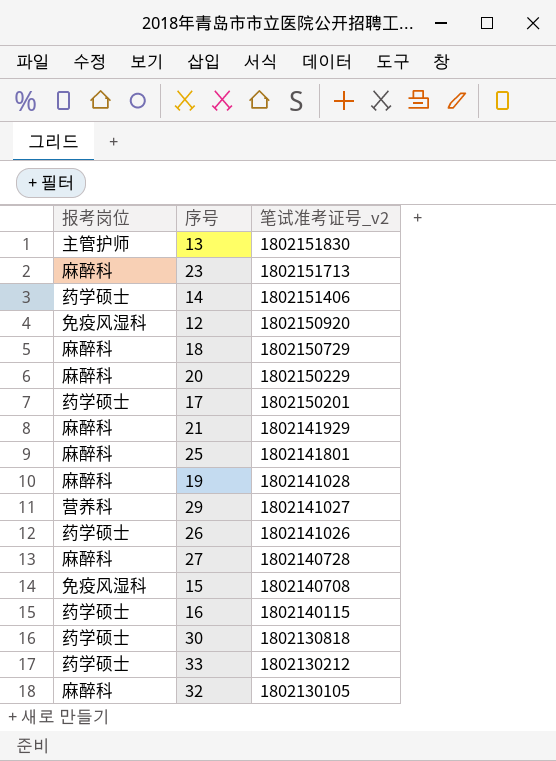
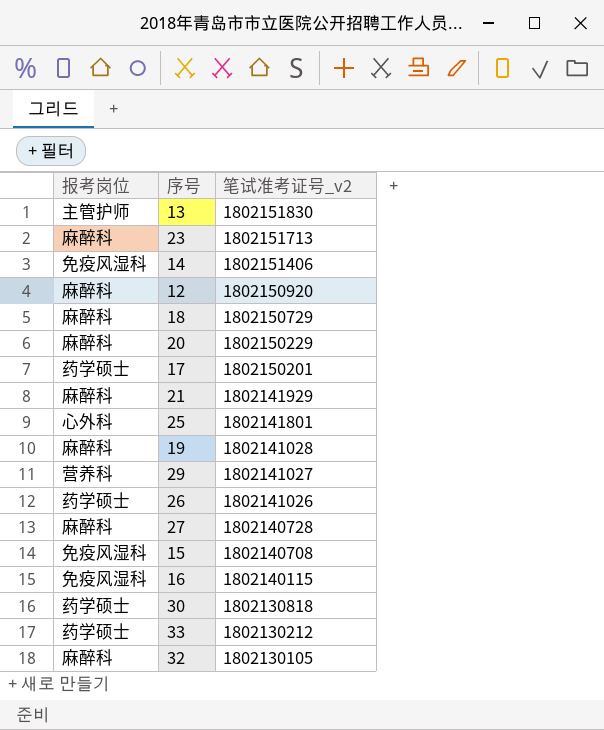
14 | 报考岗位: 药学硕士 -> 免疫风湿科
12 | 报考岗位: 免疫风湿科 -> 麻醉科
25 | 报考岗位: 麻醉科 -> 心外科
16 | 报考岗位: 药学硕士 -> 免疫风湿科

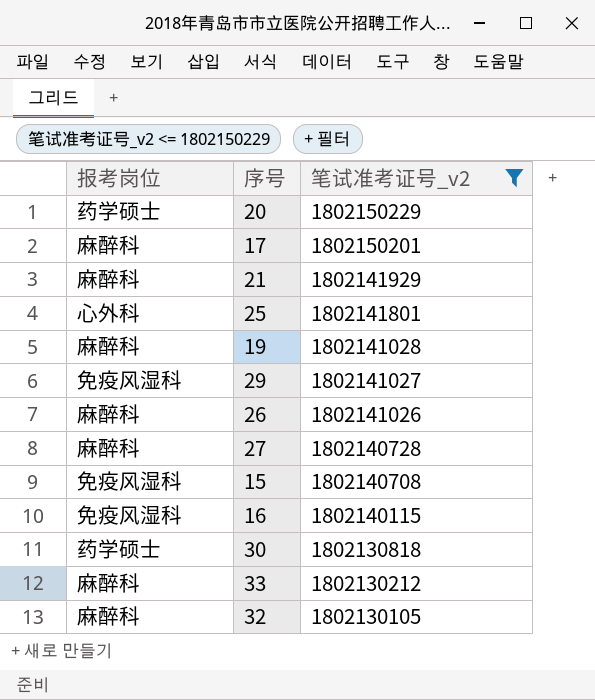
filter: none -> 笔试准考证号_v2 <= 1802150229
20 | 报考岗位: 麻醉科 -> 药学硕士
17 | 报考岗位: 药学硕士 -> 麻醉科
29 | 报考岗位: 营养科 -> 免疫风湿科
26 | 报考岗位: 药学硕士 -> 麻醉科
33 | 报考岗位: 药学硕士 -> 麻醉科

